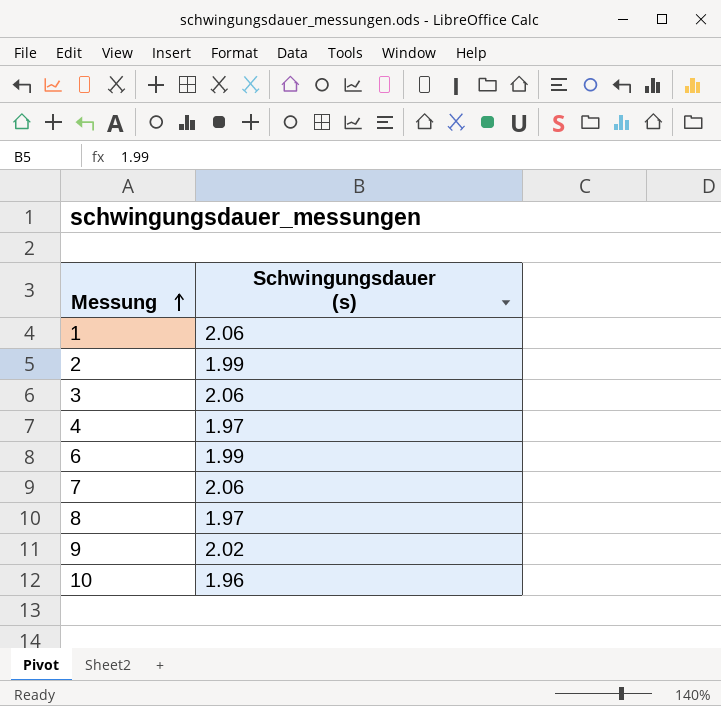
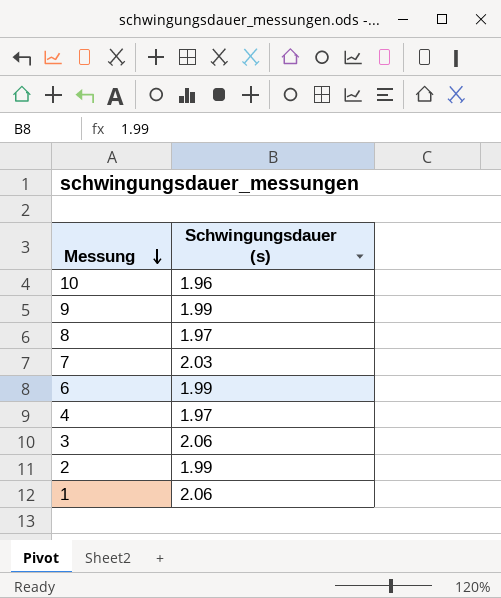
row order: Messung ascending -> Messung descending
9 | Schwingungsdauer (s): 2.02 -> 1.99
7 | Schwingungsdauer (s): 2.06 -> 2.03

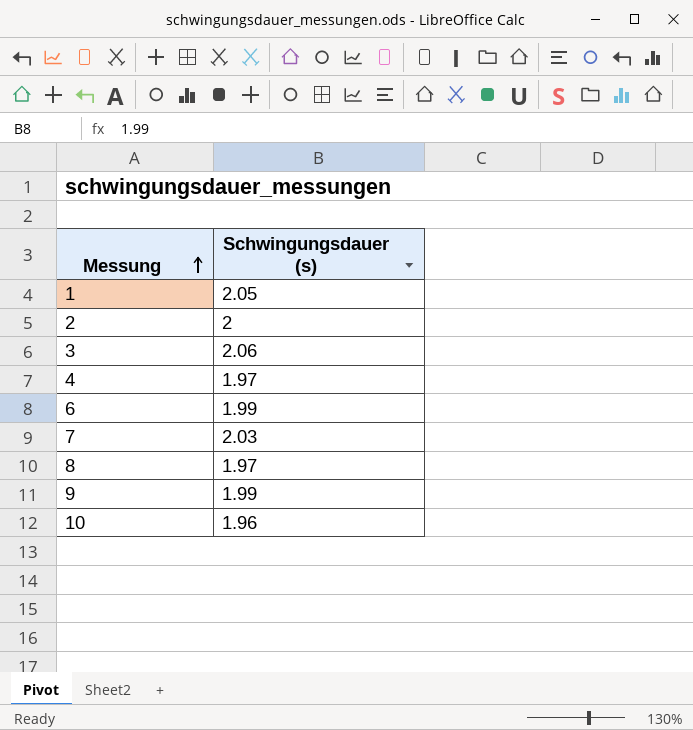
row order: Messung descending -> Messung ascending
1 | Schwingungsdauer (s): 2.06 -> 2.05
2 | Schwingungsdauer (s): 1.99 -> 2

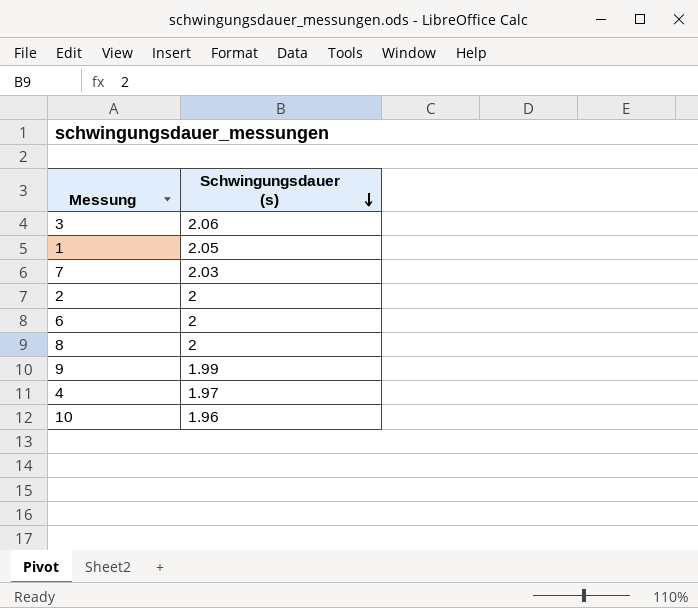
row order: Messung ascending -> Schwingungsdauer (s) descending
6 | Schwingungsdauer (s): 1.99 -> 2
8 | Schwingungsdauer (s): 1.97 -> 2

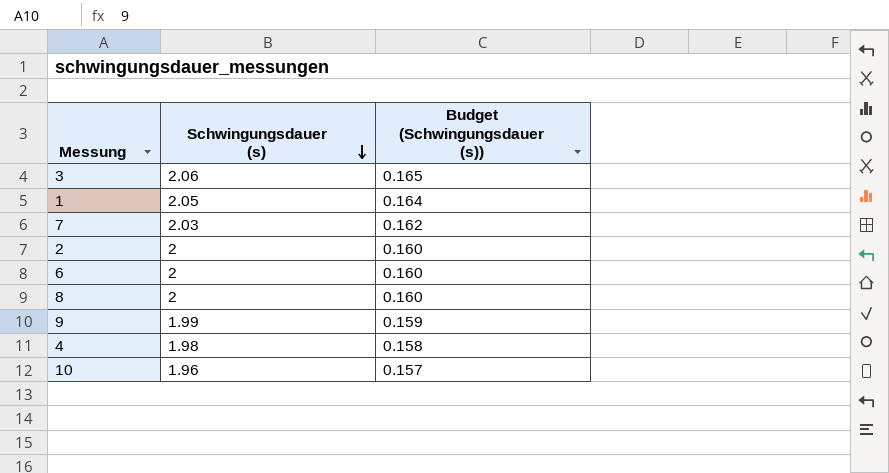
column Budget (Schwingungsdauer (s)) | formula: none -> [Schwingungsdauer (s)] * 0.08
4 | Schwingungsdauer (s): 1.97 -> 1.98

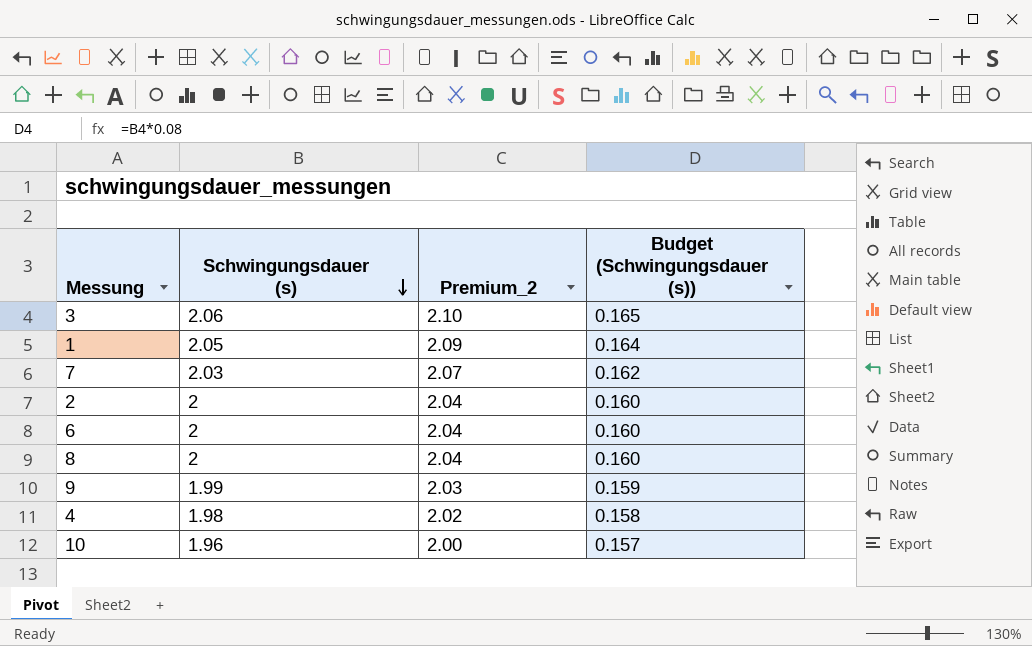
column Premium_2 | formula: none -> [Schwingungsdauer (s)] * 1.02

